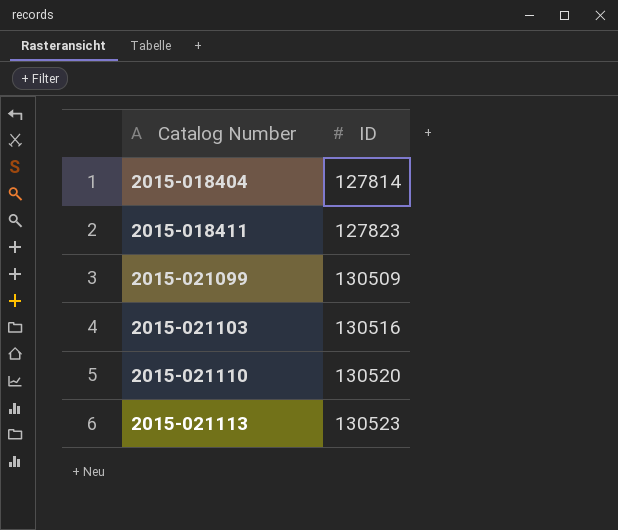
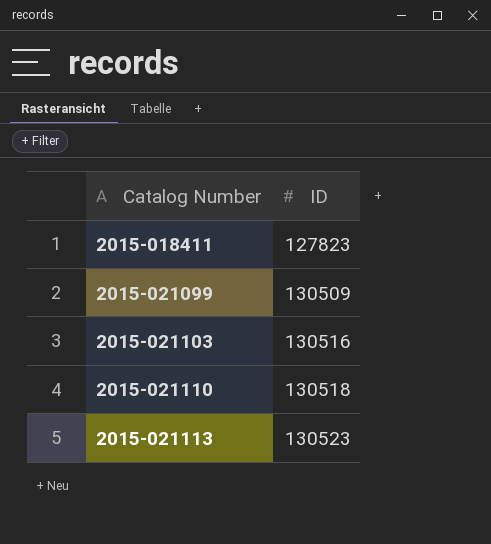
row 2015-018404: 127814 -> none
2015-021110 | ID: 130520 -> 130518

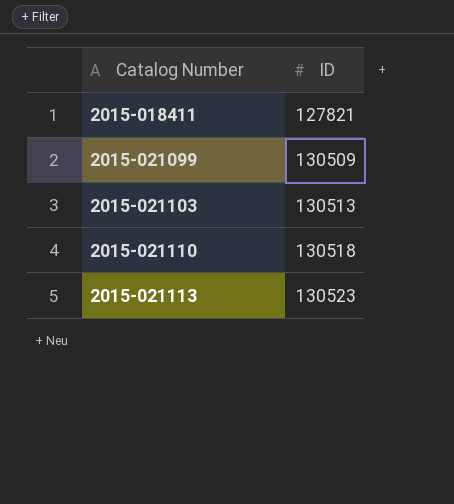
2015-018411 | ID: 127823 -> 127821
2015-021103 | ID: 130516 -> 130513

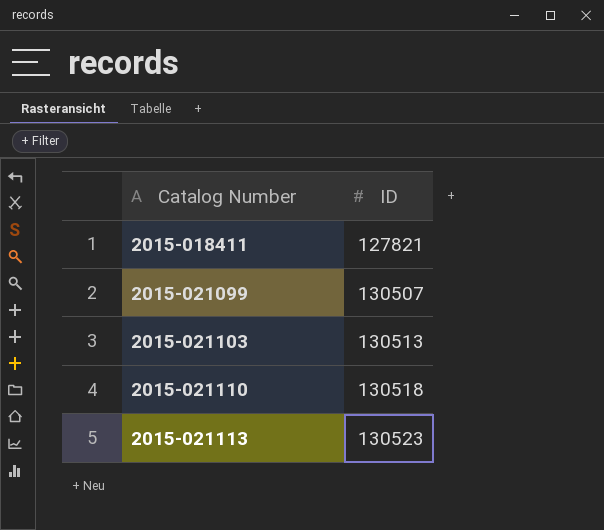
2015-021099 | ID: 130509 -> 130507

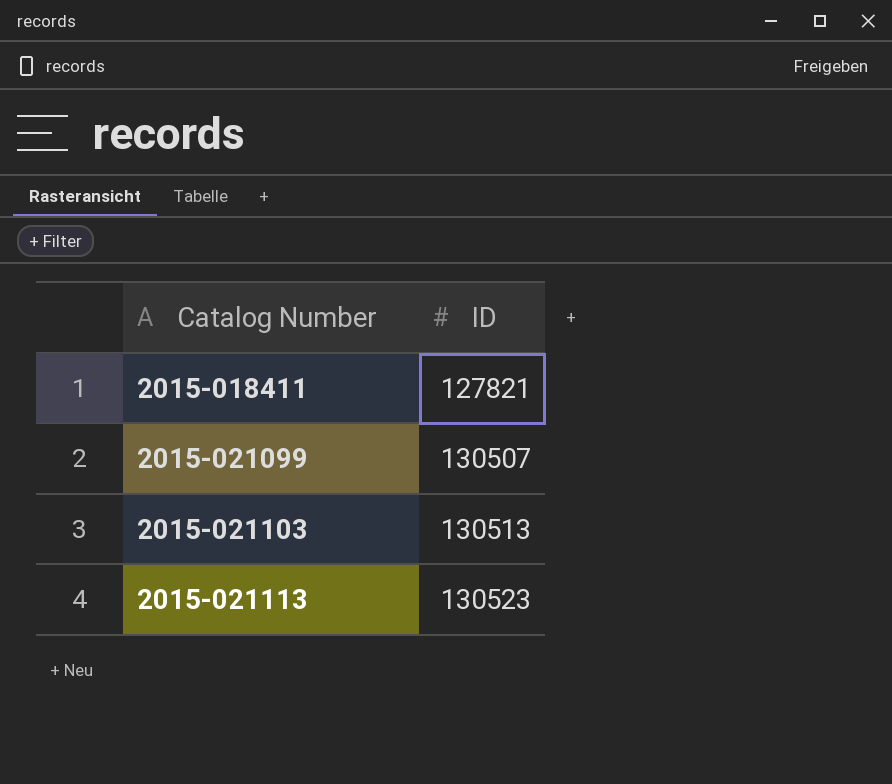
row 2015-021110: 130518 -> none

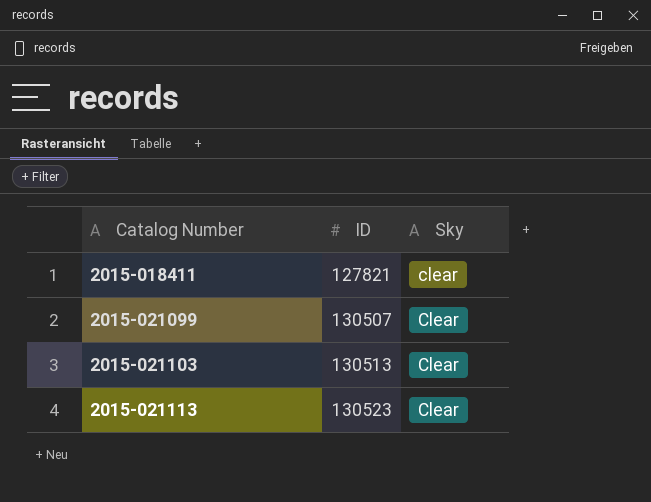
column Sky | position: none -> 3

